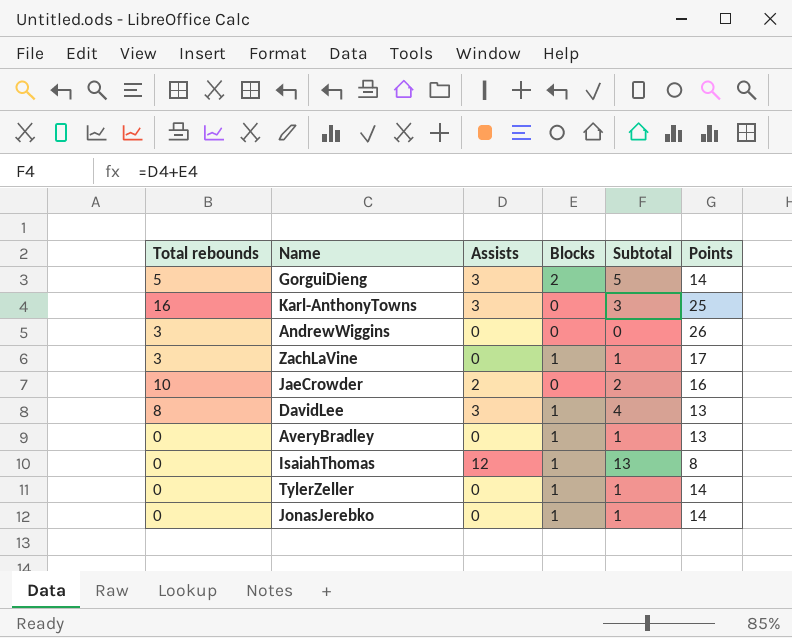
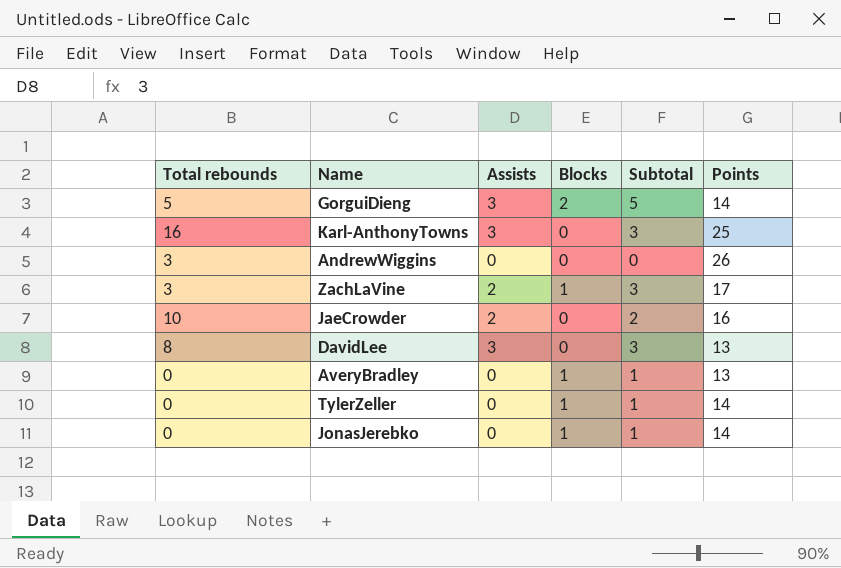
row IsaiahThomas: 0 | 12 | 1 | 13 | 8 -> none
ZachLaVine | Assists: 0 -> 2
ZachLaVine | Subtotal: 1 -> 3
DavidLee | Blocks: 1 -> 0
DavidLee | Subtotal: 4 -> 3

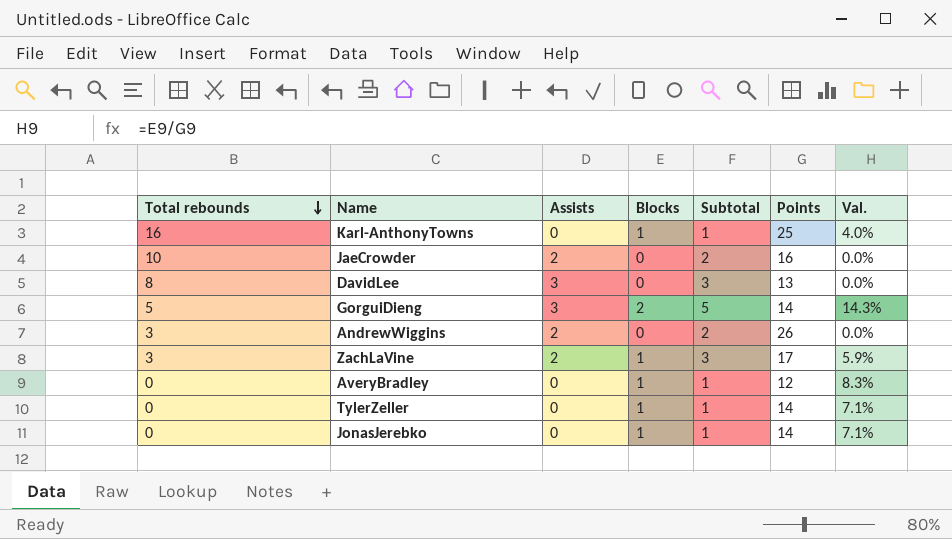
row order: none -> Total rebounds descending
column Val. | formula: none -> [Blocks] / [Points]
Karl-AnthonyTowns | Assists: 3 -> 0
Karl-AnthonyTowns | Blocks: 0 -> 1
Karl-AnthonyTowns | Subtotal: 3 -> 1
AndrewWiggins | Assists: 0 -> 2
AndrewWiggins | Subtotal: 0 -> 2
AveryBradley | Points: 13 -> 12

